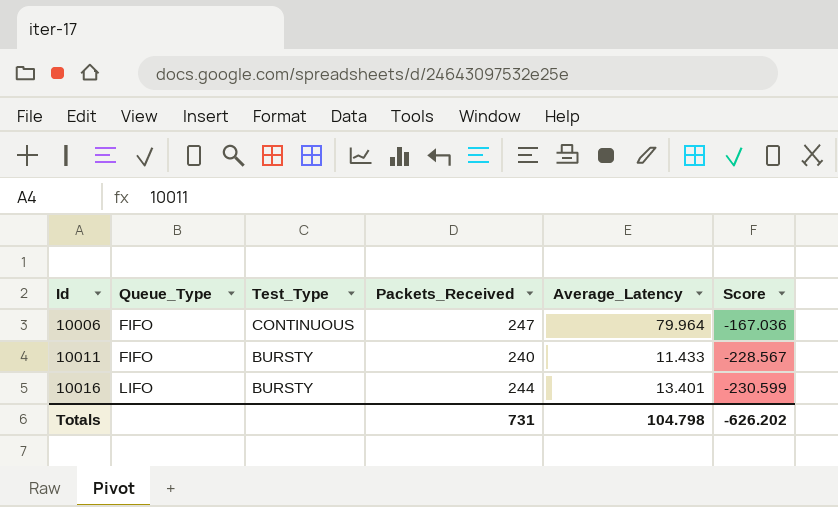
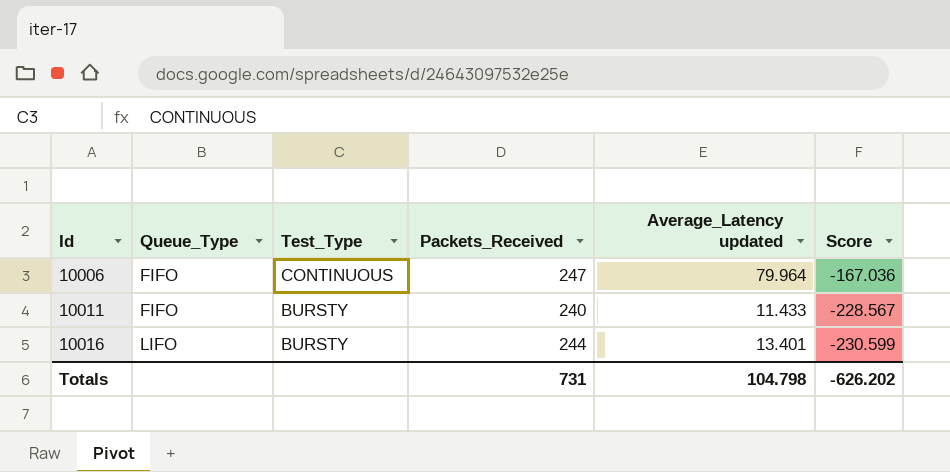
column name: Average_Latency -> Average_Latency updated

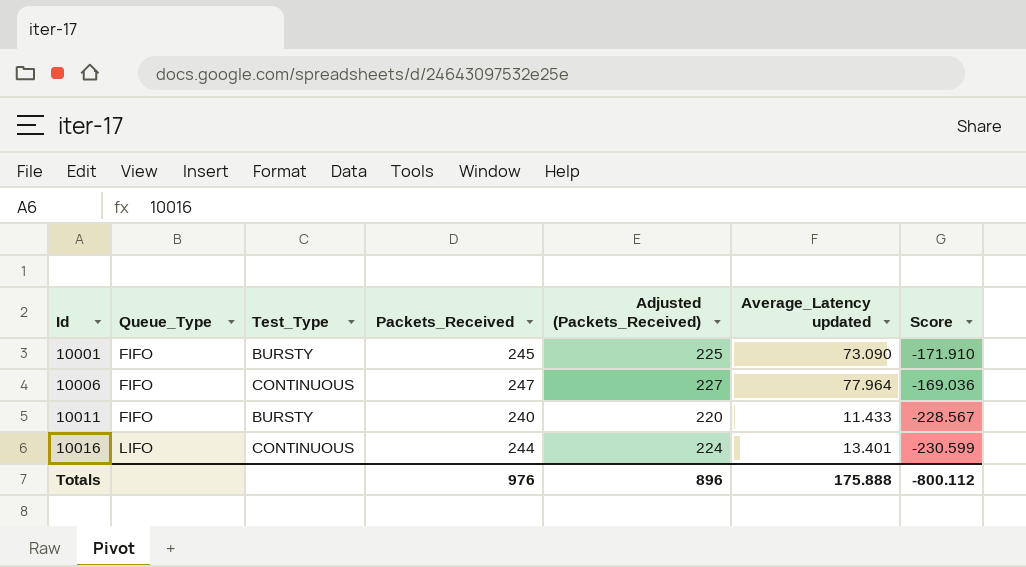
column Adjusted (Packets_Received) | formula: none -> [Packets_Received] - 20
row 10001: none -> FIFO | BURSTY | 245 | 225 | 73.090 | -171.910
10006 | Average_Latency updated: 79.964 -> 77.964
10006 | Score: -167.036 -> -169.036
10016 | Test_Type: BURSTY -> CONTINUOUS
Totals | Packets_Received: 731 -> 976
Totals | Average_Latency updated: 104.798 -> 175.888
Totals | Score: -626.202 -> -800.112

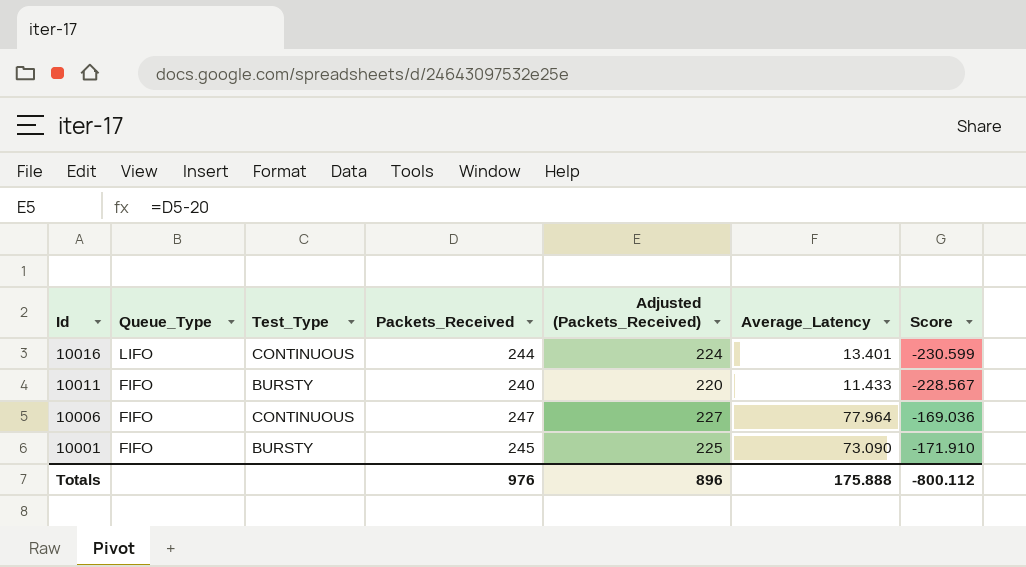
row order: Id ascending -> Id descending
column name: Average_Latency updated -> Average_Latency

